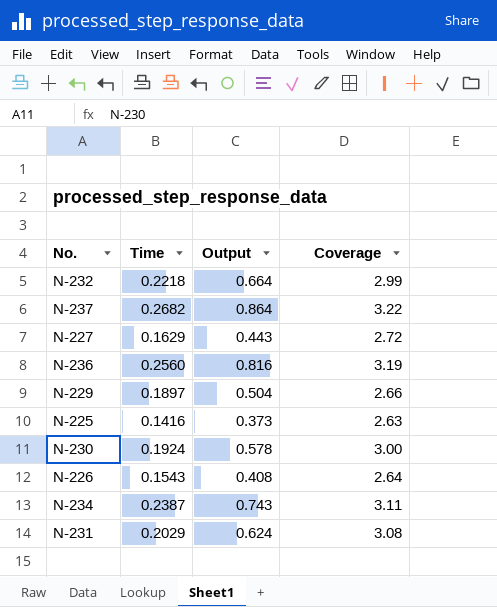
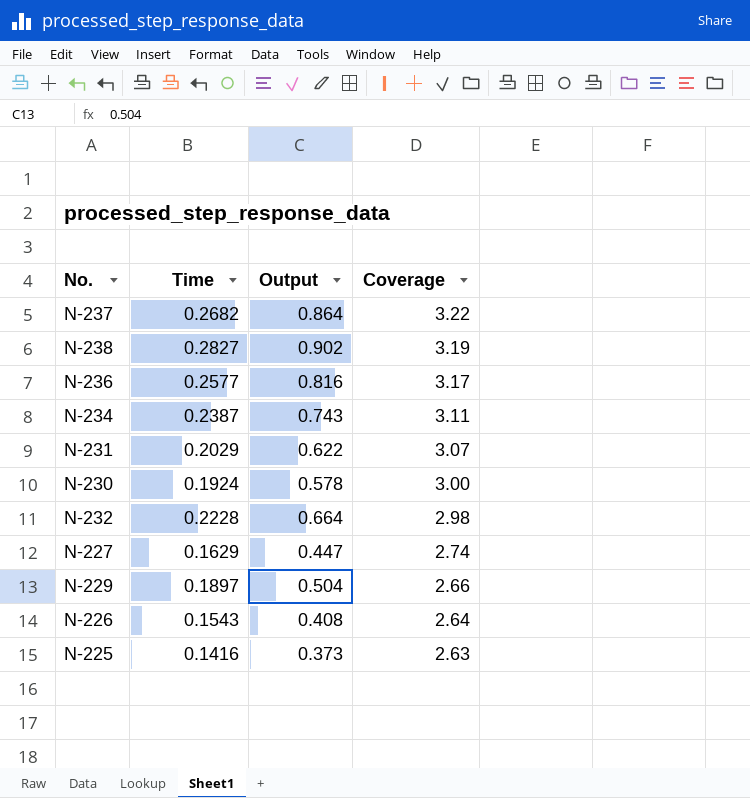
row order: none -> Coverage descending
row N-238: none -> 0.2827 | 0.902 | 3.19
N-236 | Time: 0.2560 -> 0.2577
N-236 | Coverage: 3.19 -> 3.17
N-231 | Output: 0.624 -> 0.622
N-231 | Coverage: 3.08 -> 3.07
N-232 | Time: 0.2218 -> 0.2228
N-232 | Coverage: 2.99 -> 2.98
N-227 | Output: 0.443 -> 0.447
N-227 | Coverage: 2.72 -> 2.74

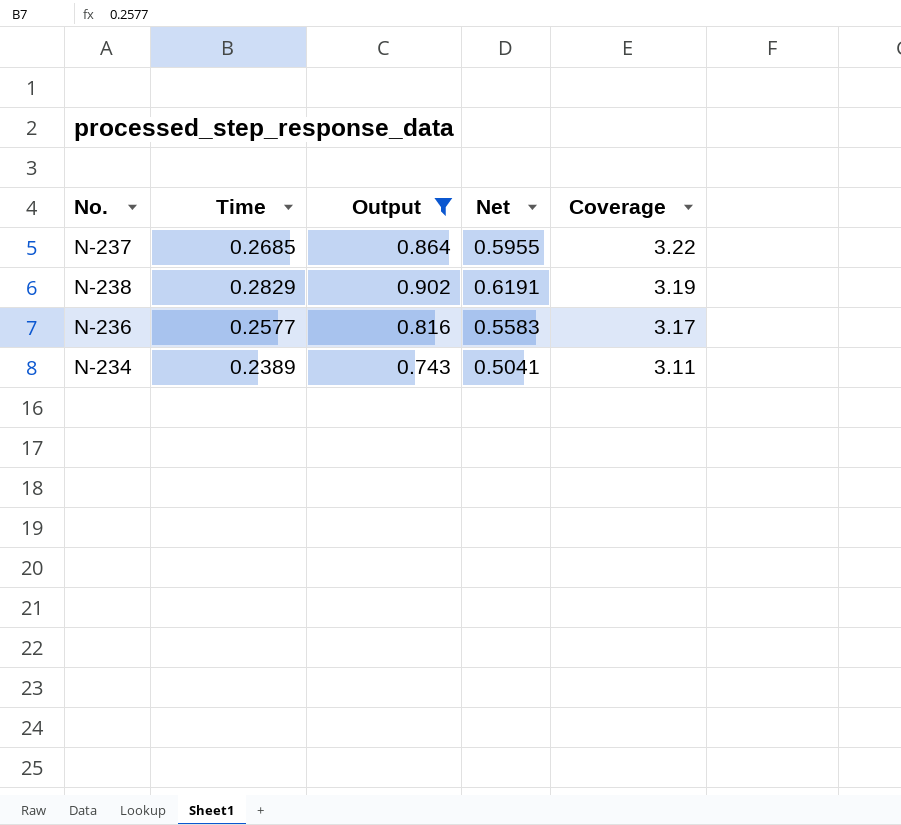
filter: none -> Output >= 0.743
column Net | formula: none -> [Output] - [Time]
N-237 | Time: 0.2682 -> 0.2685
N-238 | Time: 0.2827 -> 0.2829
N-234 | Time: 0.2387 -> 0.2389

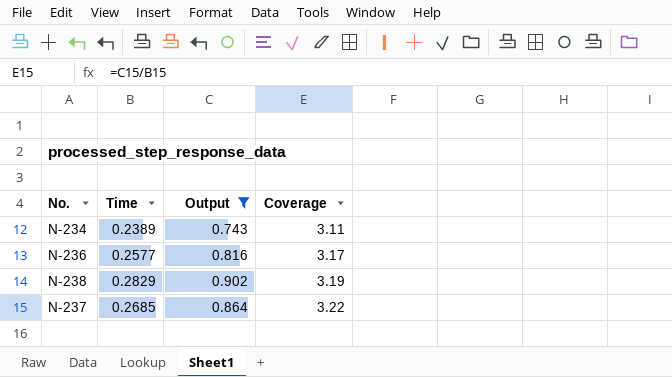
row order: Coverage descending -> Coverage ascending
column Net | formula: [Output] - [Time] -> none

